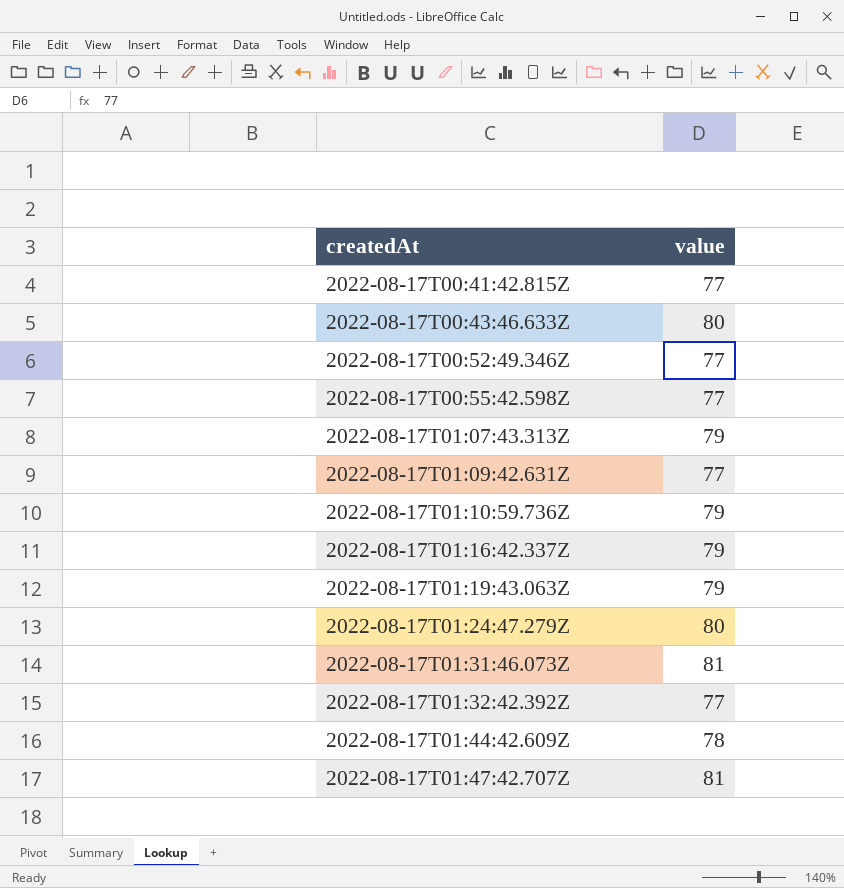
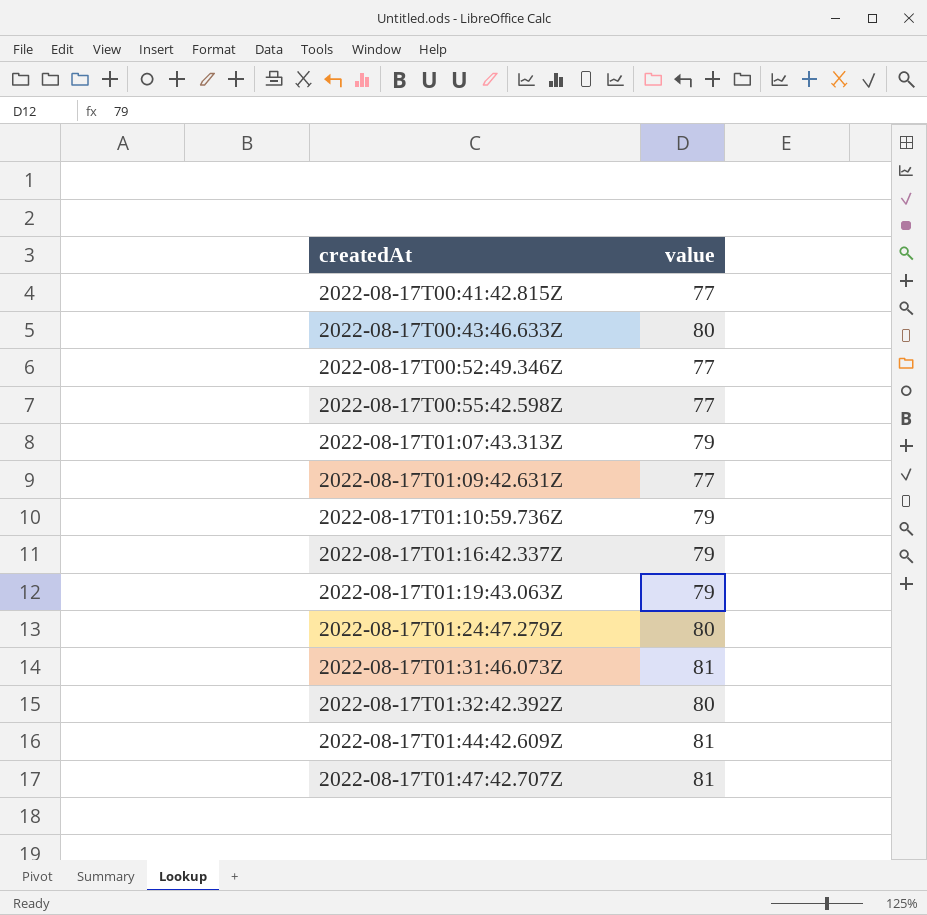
2022-08-17T01:32:42.392Z | value: 77 -> 80
2022-08-17T01:44:42.609Z | value: 78 -> 81

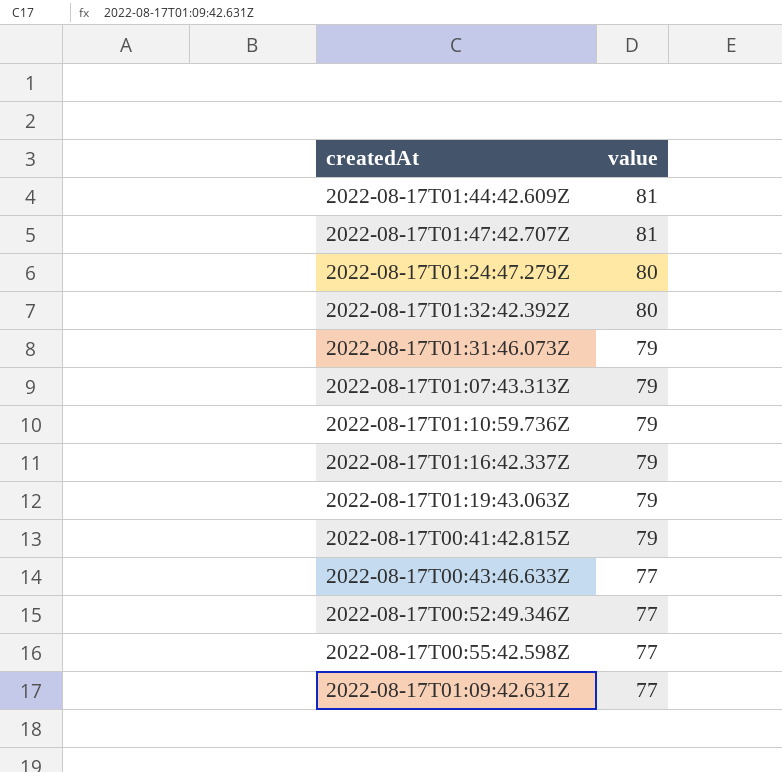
row order: createdAt ascending -> value descending
2022-08-17T01:31:46.073Z | value: 81 -> 79
2022-08-17T00:41:42.815Z | value: 77 -> 79
2022-08-17T00:43:46.633Z | value: 80 -> 77

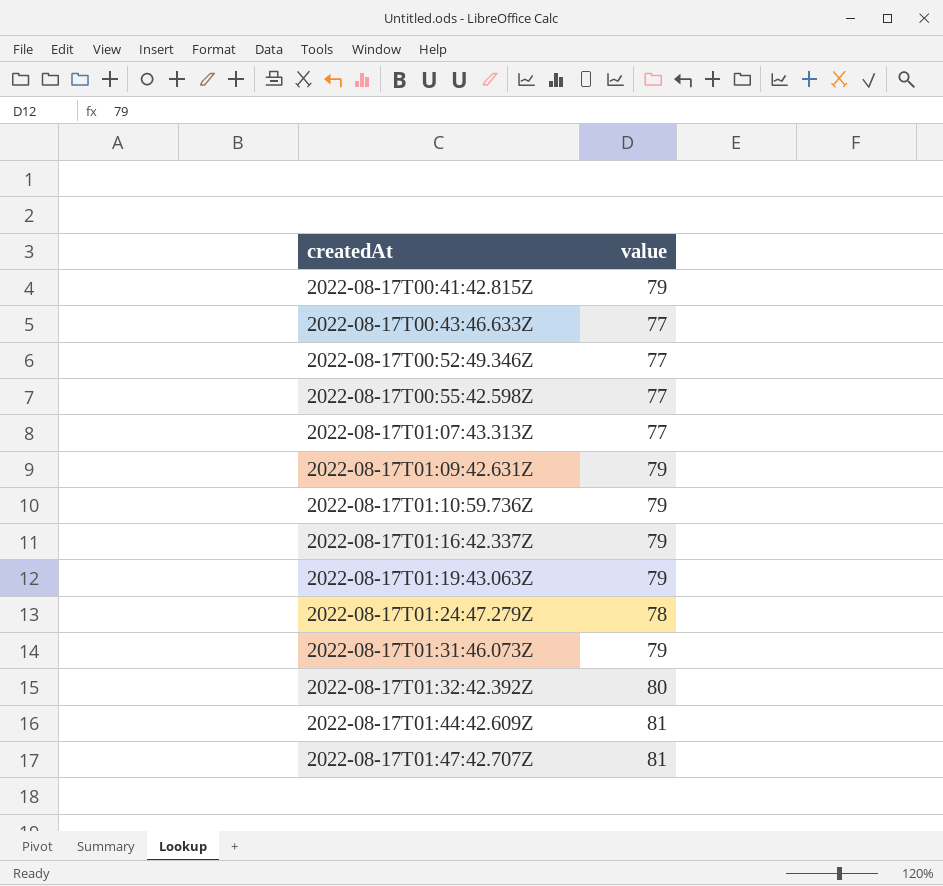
row order: value descending -> createdAt ascending
2022-08-17T01:07:43.313Z | value: 79 -> 77
2022-08-17T01:09:42.631Z | value: 77 -> 79
2022-08-17T01:24:47.279Z | value: 80 -> 78

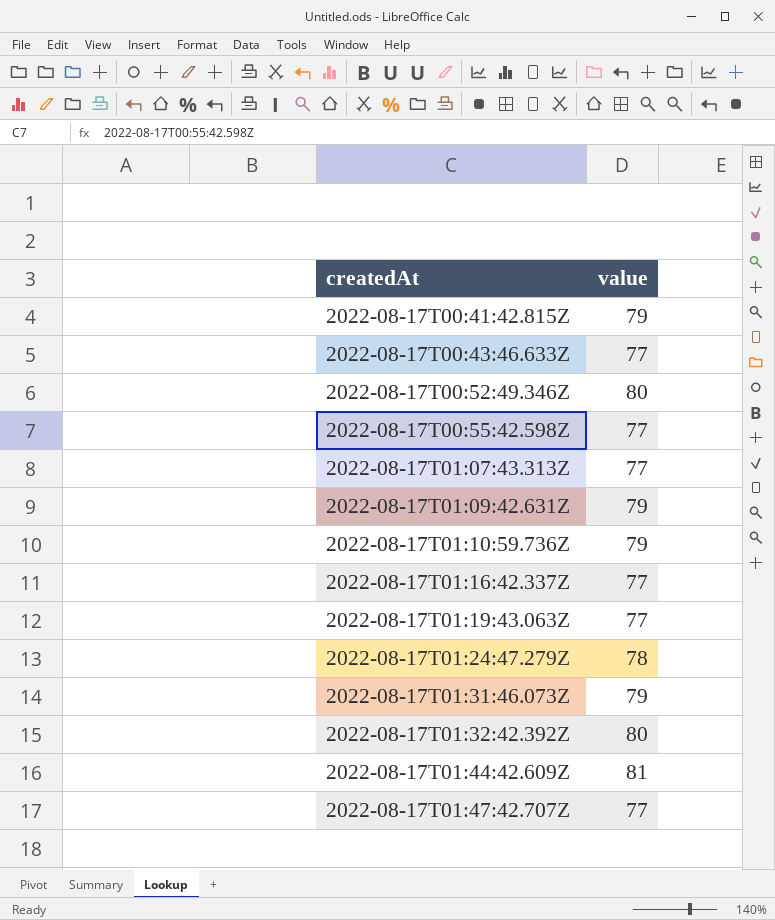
2022-08-17T00:52:49.346Z | value: 77 -> 80
2022-08-17T01:16:42.337Z | value: 79 -> 77
2022-08-17T01:19:43.063Z | value: 79 -> 77
2022-08-17T01:47:42.707Z | value: 81 -> 77

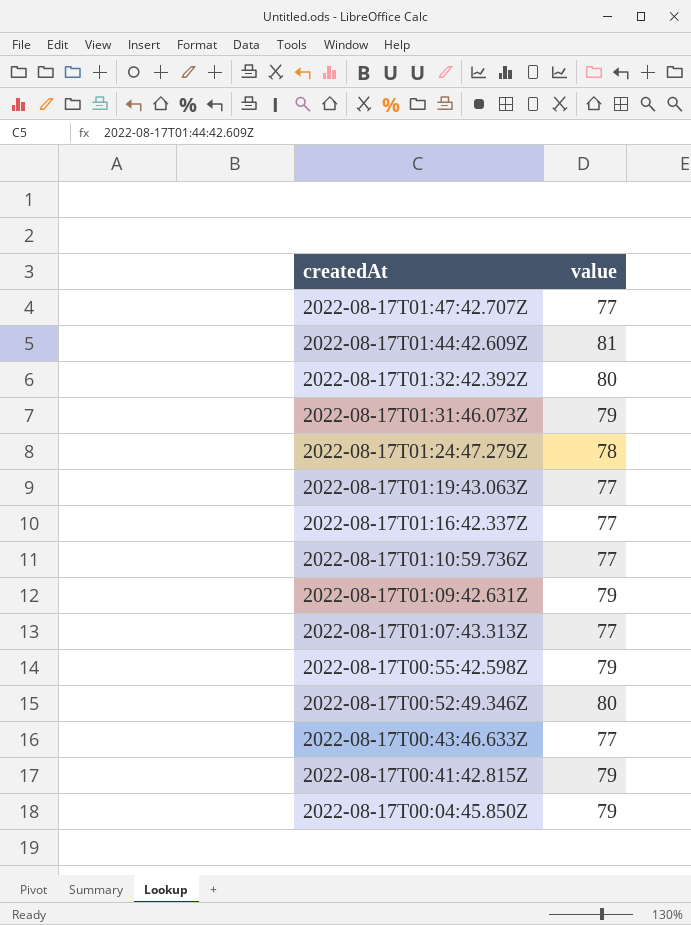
row order: createdAt ascending -> createdAt descending
2022-08-17T01:10:59.736Z | value: 79 -> 77
2022-08-17T00:55:42.598Z | value: 77 -> 79
row 2022-08-17T00:04:45.850Z: none -> 79

